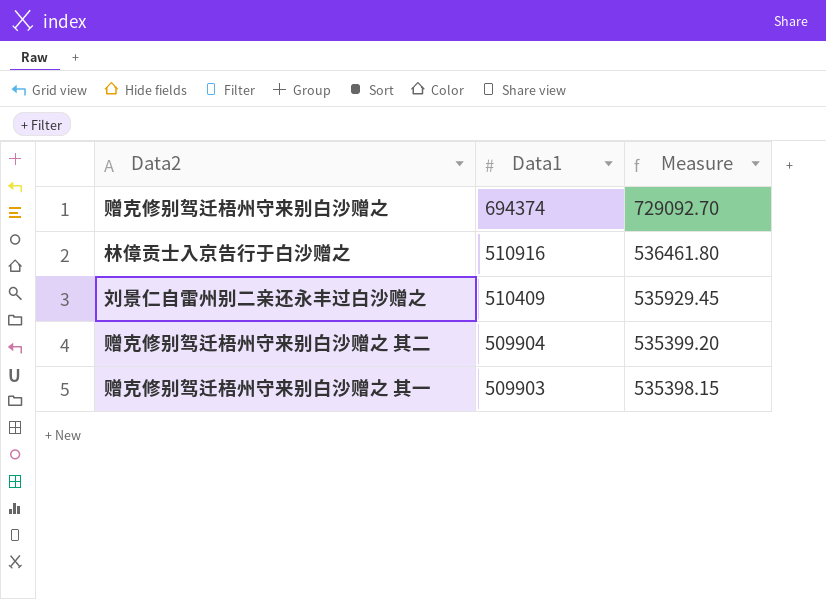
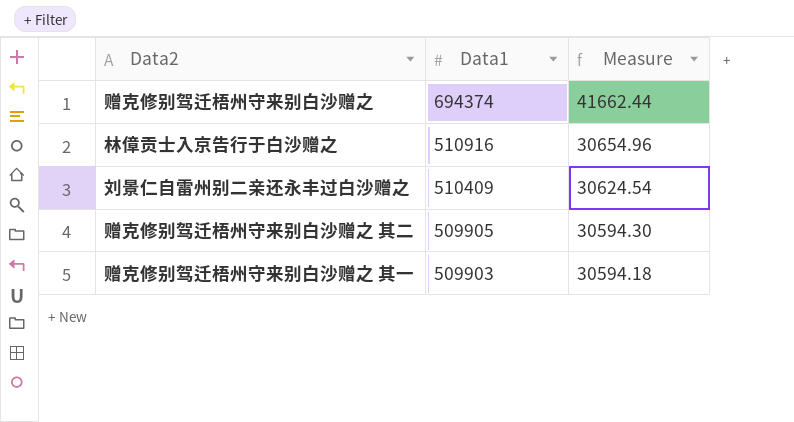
column Measure | formula: [Data1] * 1.05 -> [Data1] * 0.06
赠克修别驾迁梧州守来别白沙赠之 其二 | Data1: 509904 -> 509905

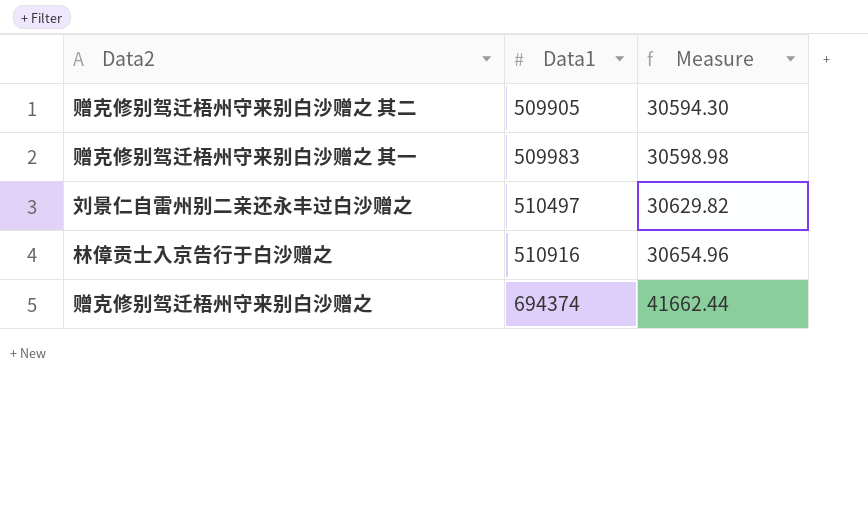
row order: Data1 descending -> Data1 ascending
赠克修别驾迁梧州守来别白沙赠之 其一 | Data1: 509903 -> 509983
赠克修别驾迁梧州守来别白沙赠之 其一 | Measure: 30594.18 -> 30598.98
刘景仁自雷州别二亲还永丰过白沙赠之 | Data1: 510409 -> 510497
刘景仁自雷州别二亲还永丰过白沙赠之 | Measure: 30624.54 -> 30629.82

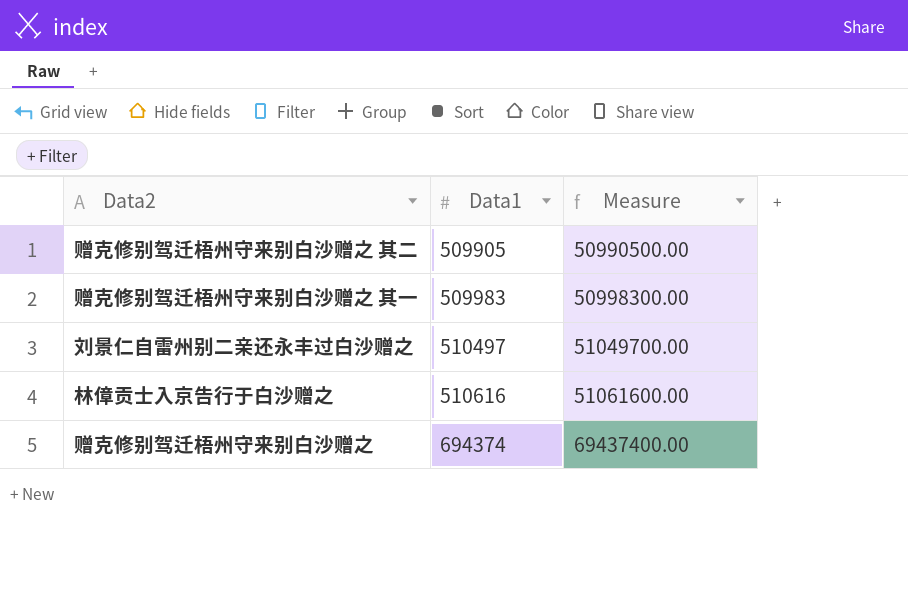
column Measure | formula: [Data1] * 0.06 -> [Data1] * 100
林傽贡士入京告行于白沙赠之 | Data1: 510916 -> 510616

